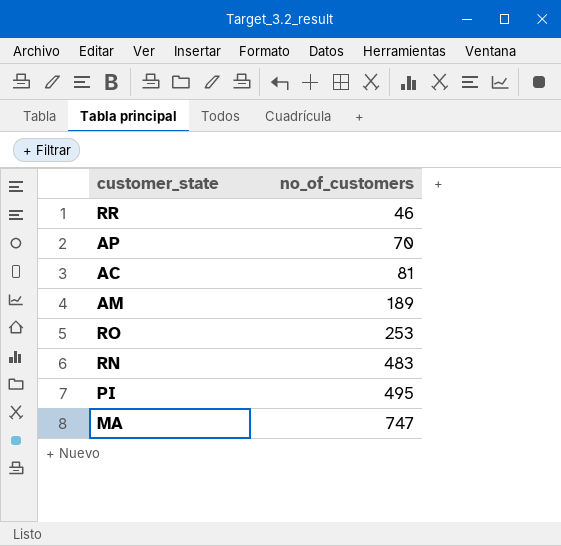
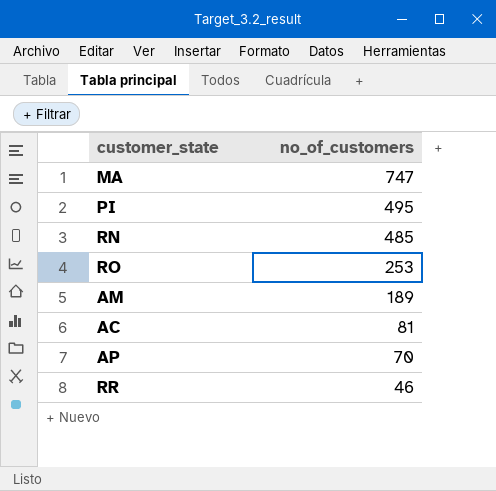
row order: no_of_customers ascending -> no_of_customers descending
RN | no_of_customers: 483 -> 485

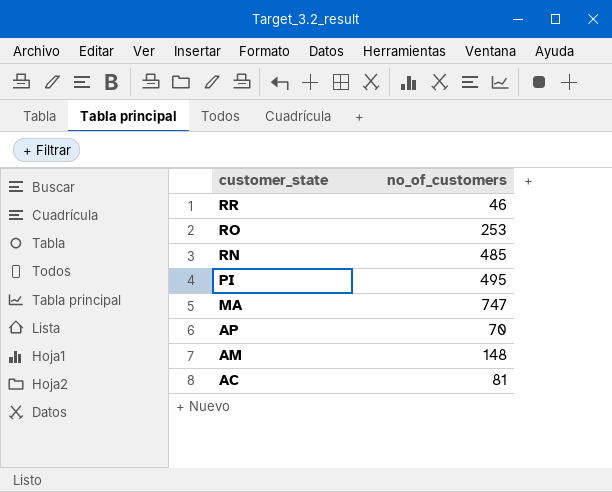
row order: no_of_customers descending -> customer_state descending
AM | no_of_customers: 189 -> 148

